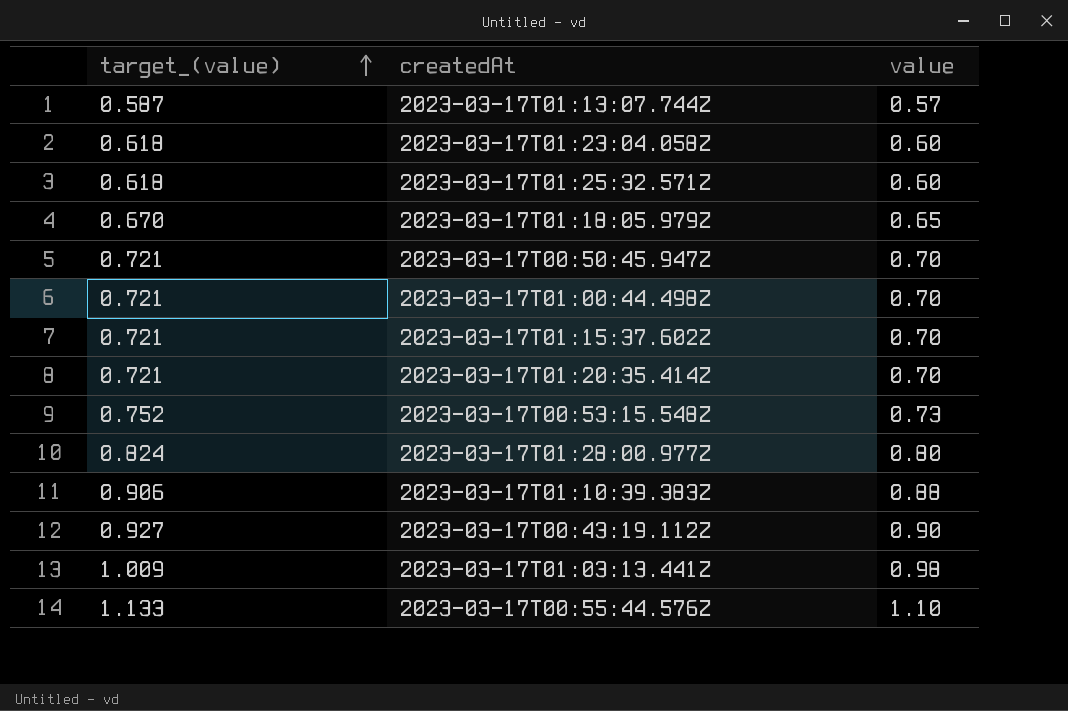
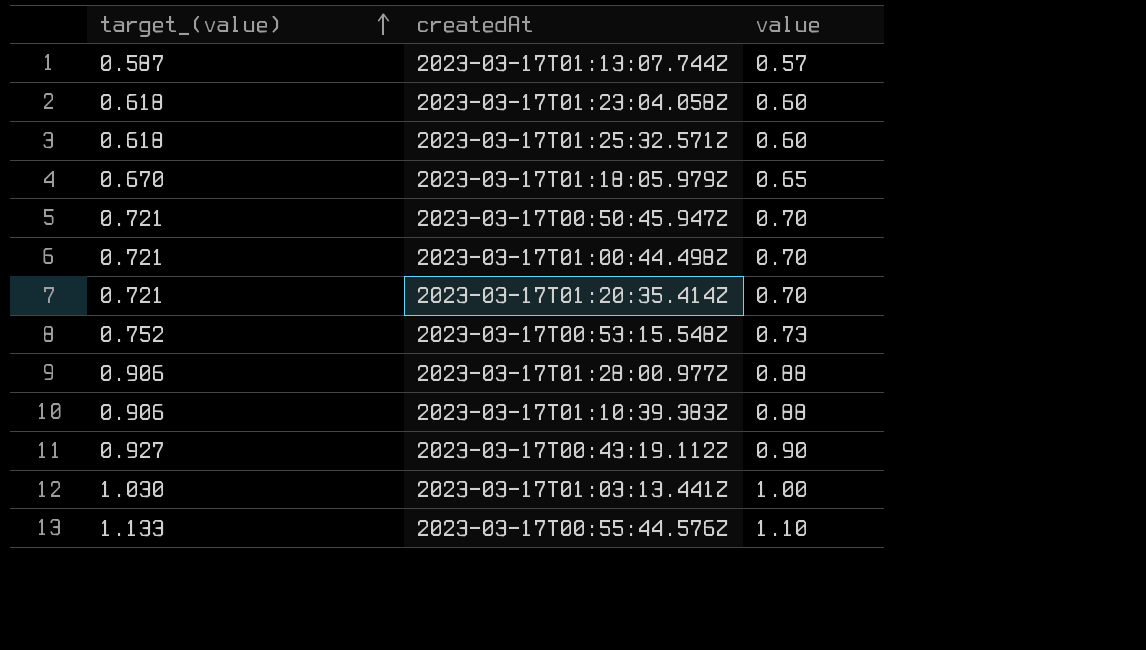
row 2023-03-17T01:15:37.602Z: 0.721 | 0.70 -> none
2023-03-17T01:28:00.977Z | target_(value): 0.824 -> 0.906
2023-03-17T01:28:00.977Z | value: 0.80 -> 0.88
2023-03-17T01:03:13.441Z | target_(value): 1.009 -> 1.030
2023-03-17T01:03:13.441Z | value: 0.98 -> 1.00

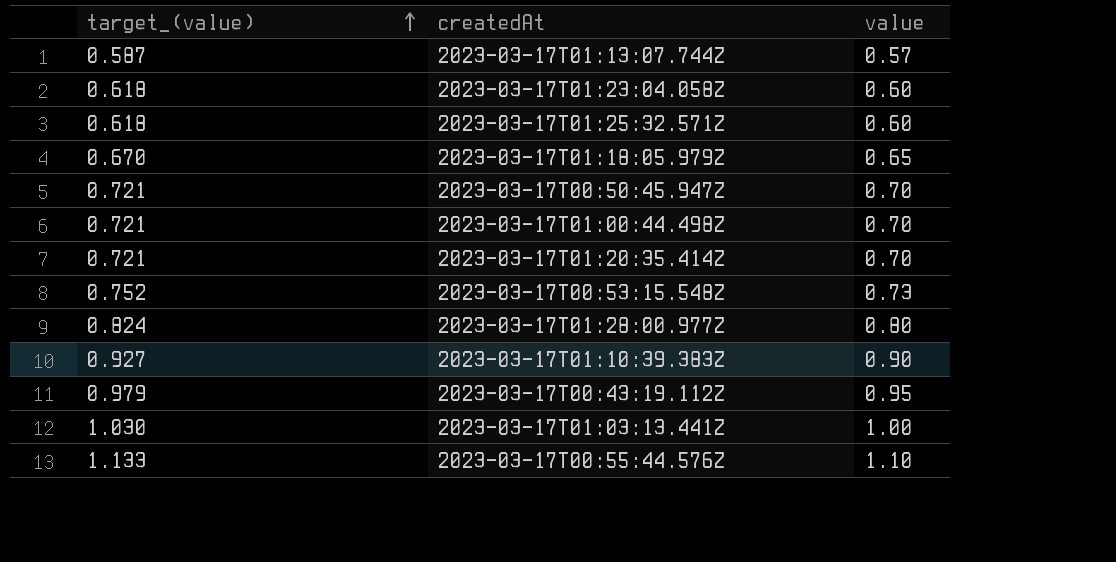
2023-03-17T01:28:00.977Z | target_(value): 0.906 -> 0.824
2023-03-17T01:28:00.977Z | value: 0.88 -> 0.80
2023-03-17T01:10:39.383Z | target_(value): 0.906 -> 0.927
2023-03-17T01:10:39.383Z | value: 0.88 -> 0.90
2023-03-17T00:43:19.112Z | target_(value): 0.927 -> 0.979
2023-03-17T00:43:19.112Z | value: 0.90 -> 0.95

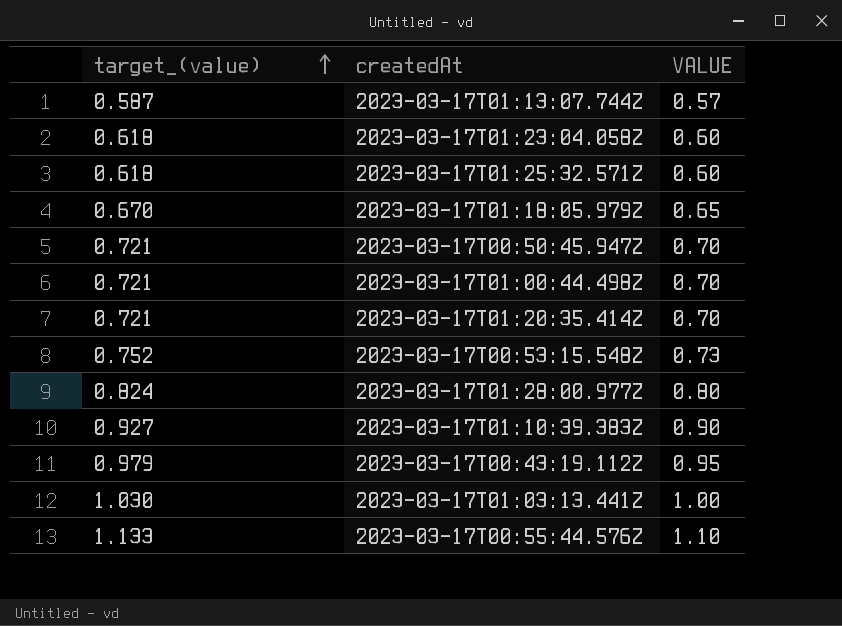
column name: value -> VALUE

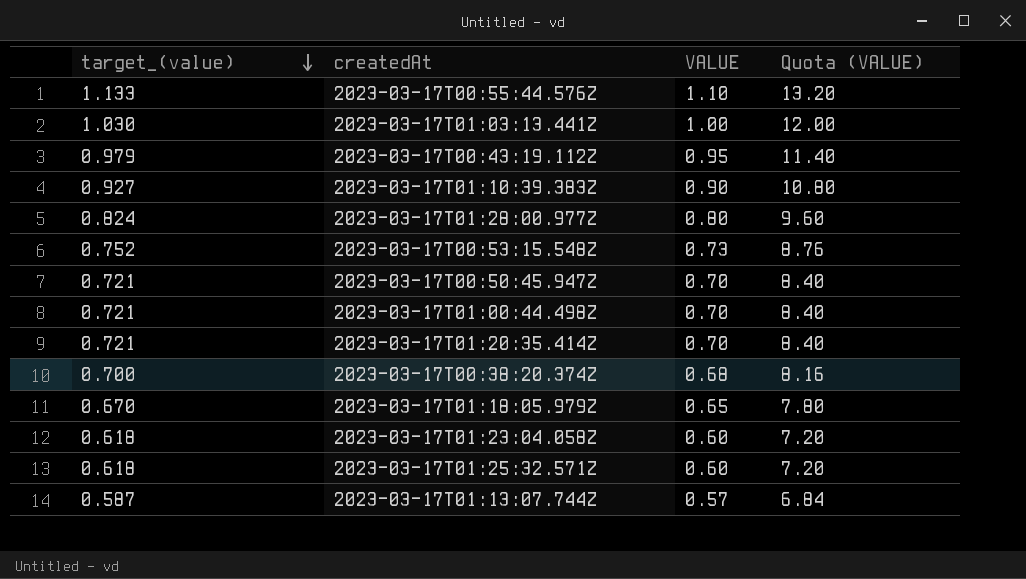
row order: target_(value) ascending -> target_(value) descending
column Quota (VALUE) | formula: none -> [VALUE] * 12
row 2023-03-17T00:38:20.374Z: none -> 0.700 | 0.68 | 8.16

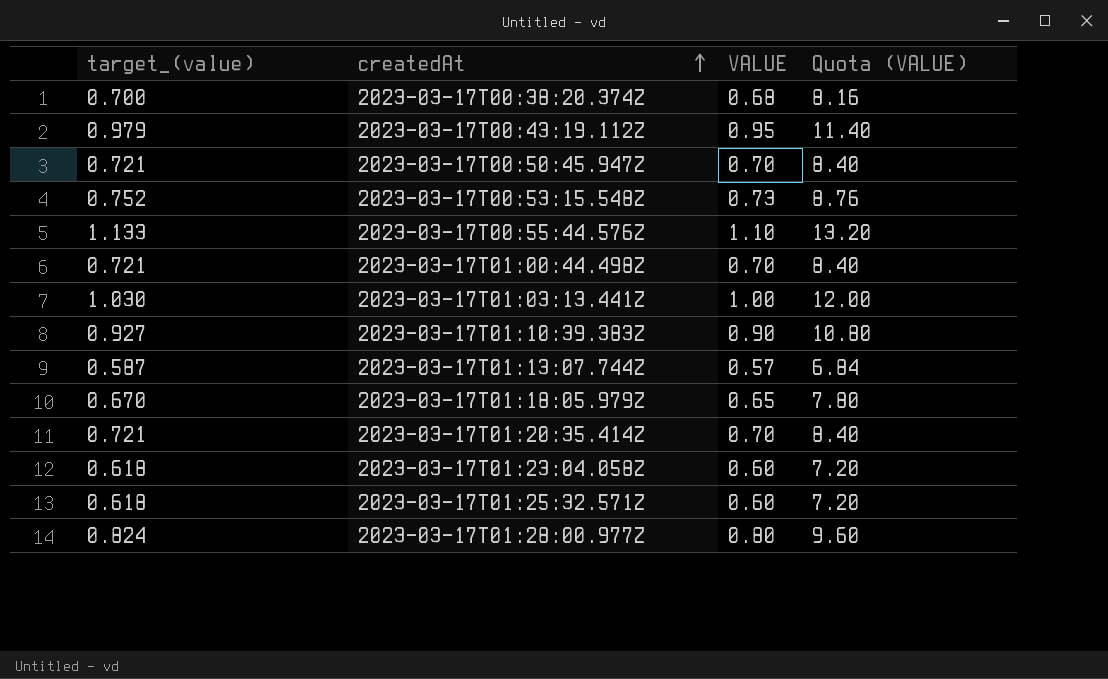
row order: target_(value) descending -> createdAt ascending

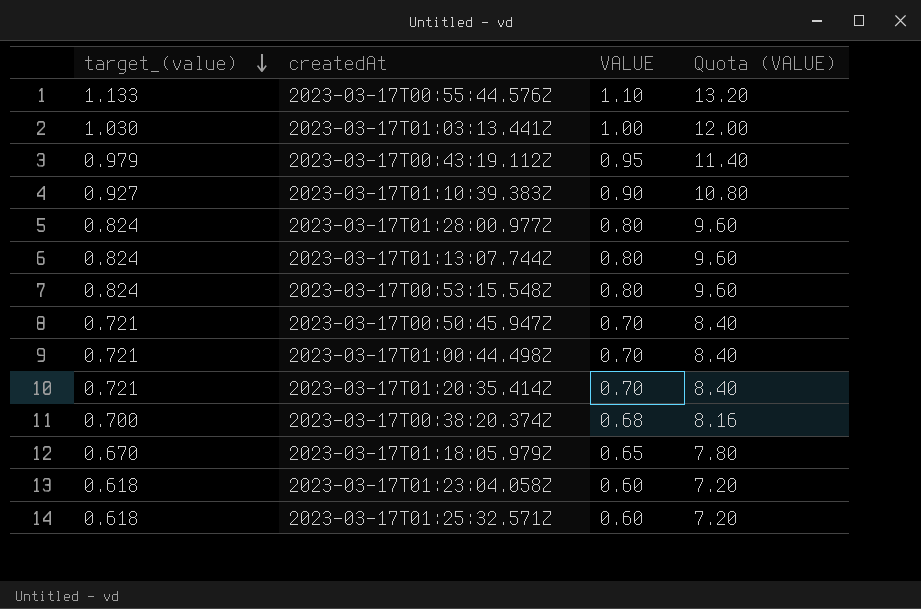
row order: createdAt ascending -> target_(value) descending
2023-03-17T01:13:07.744Z | target_(value): 0.587 -> 0.824
2023-03-17T01:13:07.744Z | VALUE: 0.57 -> 0.80
2023-03-17T01:13:07.744Z | Quota (VALUE): 6.84 -> 9.60
2023-03-17T00:53:15.548Z | target_(value): 0.752 -> 0.824
2023-03-17T00:53:15.548Z | VALUE: 0.73 -> 0.80
2023-03-17T00:53:15.548Z | Quota (VALUE): 8.76 -> 9.60

